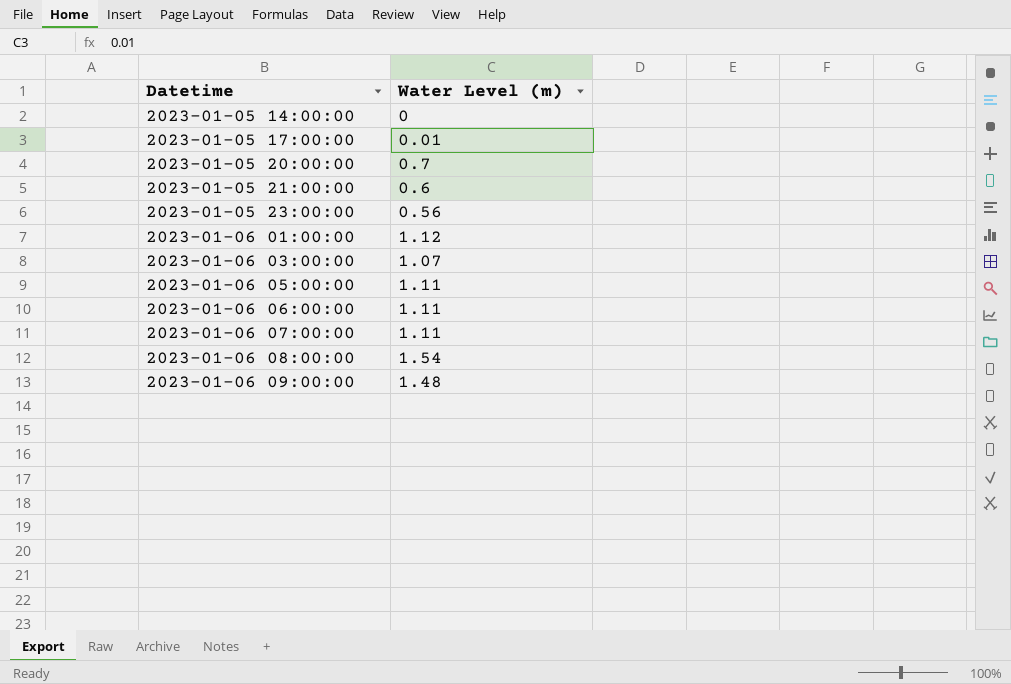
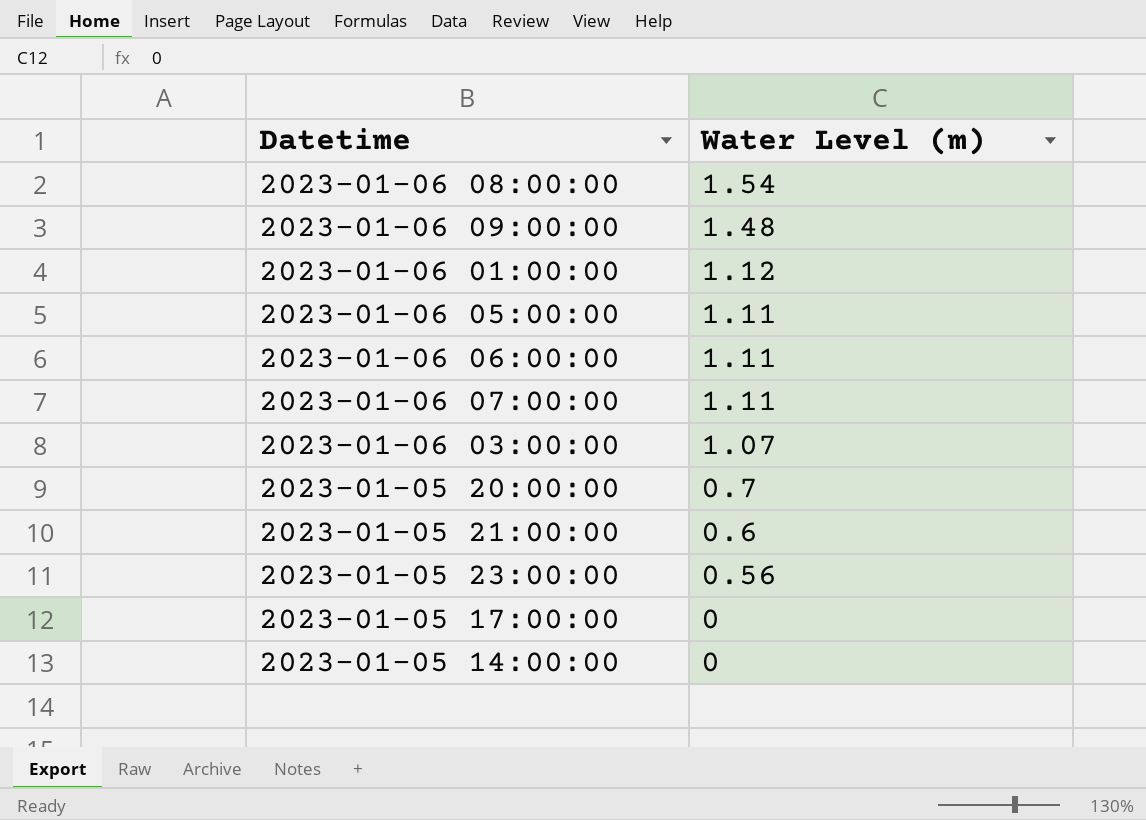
row order: Datetime ascending -> Water Level (m) descending
2023-01-05 17:00:00 | Water Level (m): 0.01 -> 0

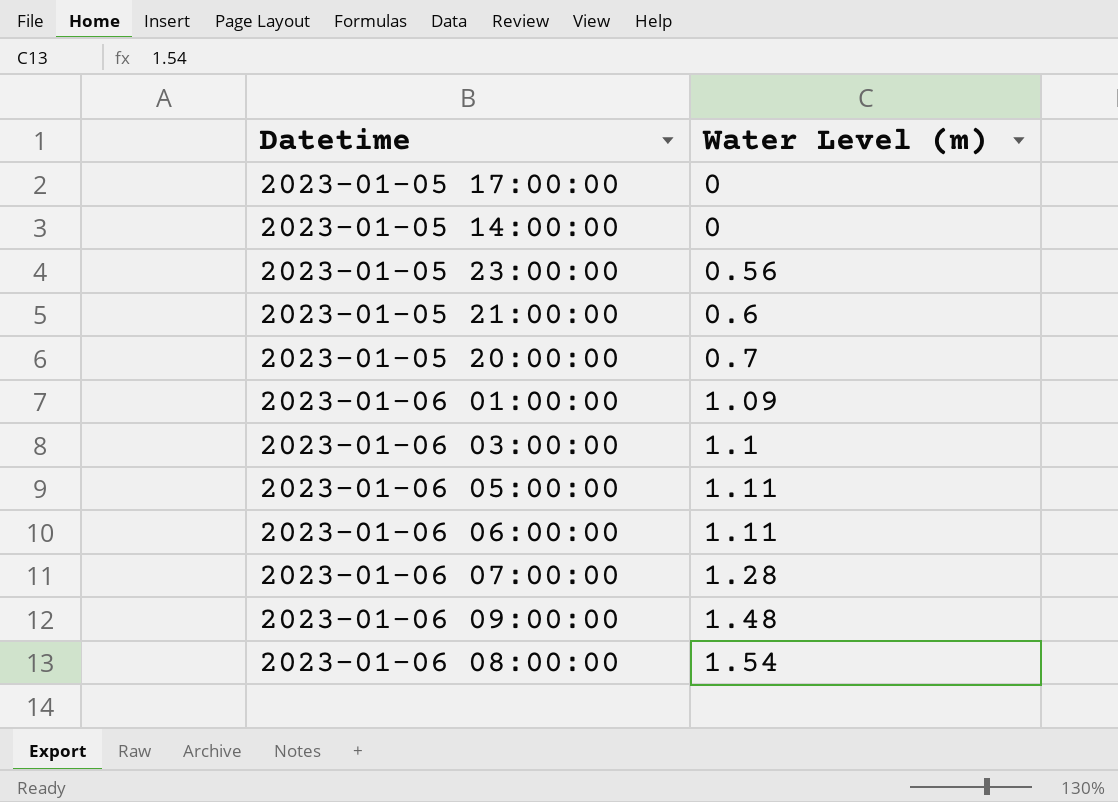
row order: Water Level (m) descending -> Water Level (m) ascending
2023-01-06 01:00:00 | Water Level (m): 1.12 -> 1.09
2023-01-06 03:00:00 | Water Level (m): 1.07 -> 1.1
2023-01-06 07:00:00 | Water Level (m): 1.11 -> 1.28

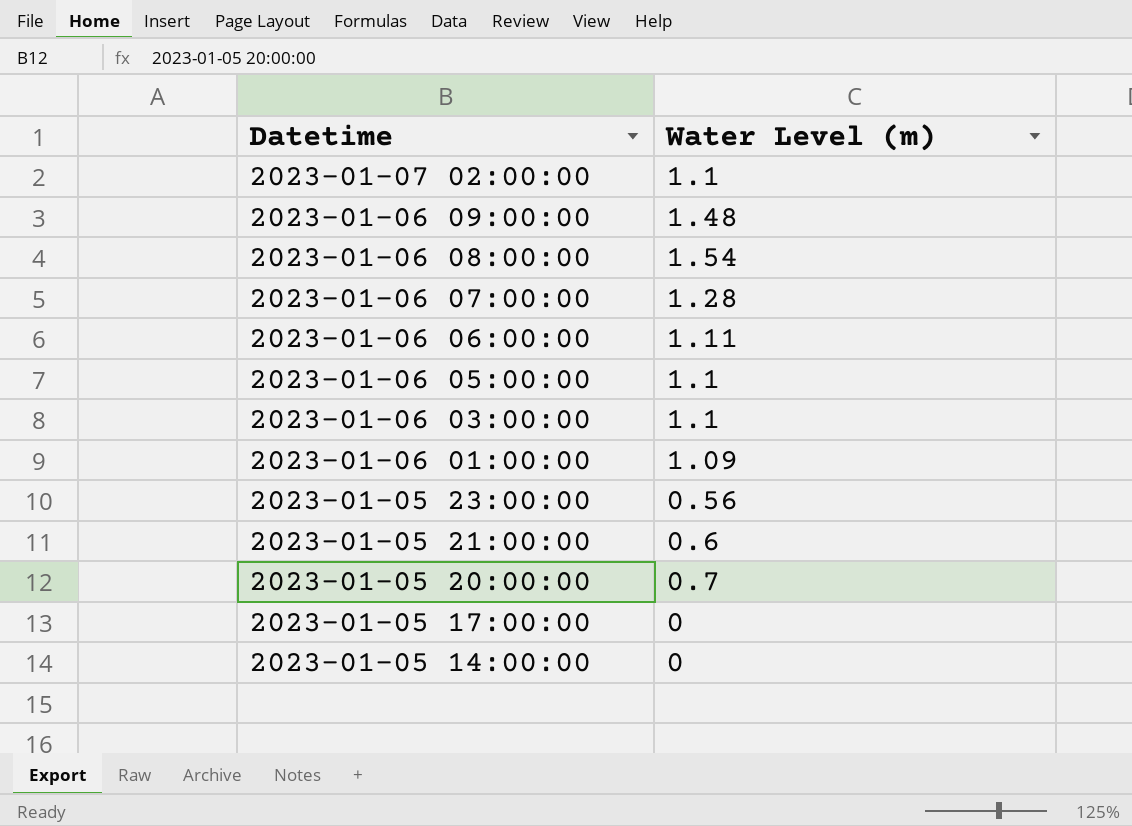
row order: Water Level (m) ascending -> Datetime descending
row 2023-01-07 02:00:00: none -> 1.1
2023-01-06 05:00:00 | Water Level (m): 1.11 -> 1.1

